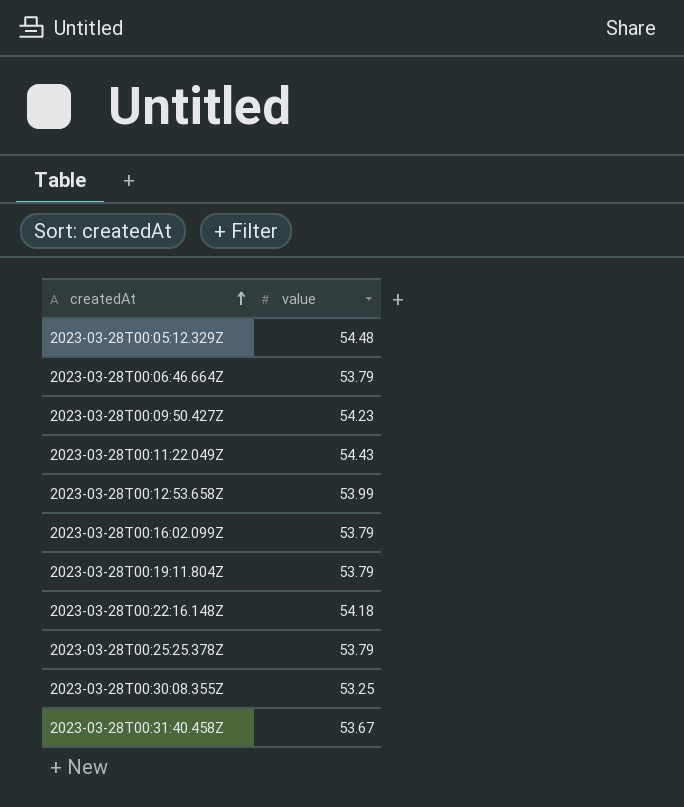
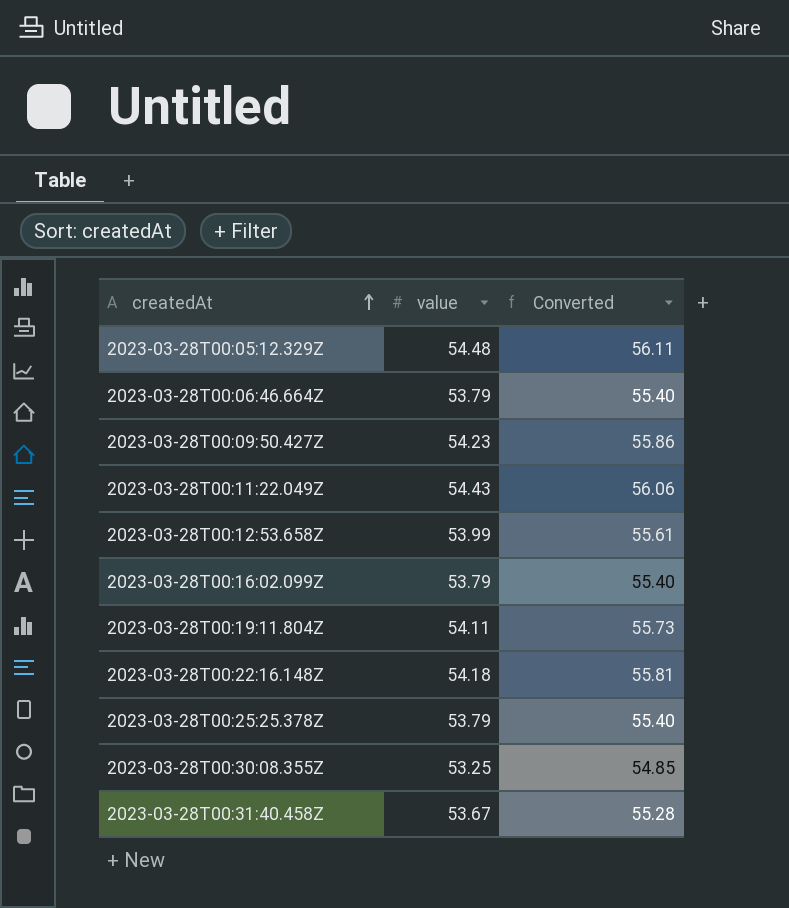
column Converted | formula: none -> [value] * 1.03
2023-03-28T00:19:11.804Z | value: 53.79 -> 54.11

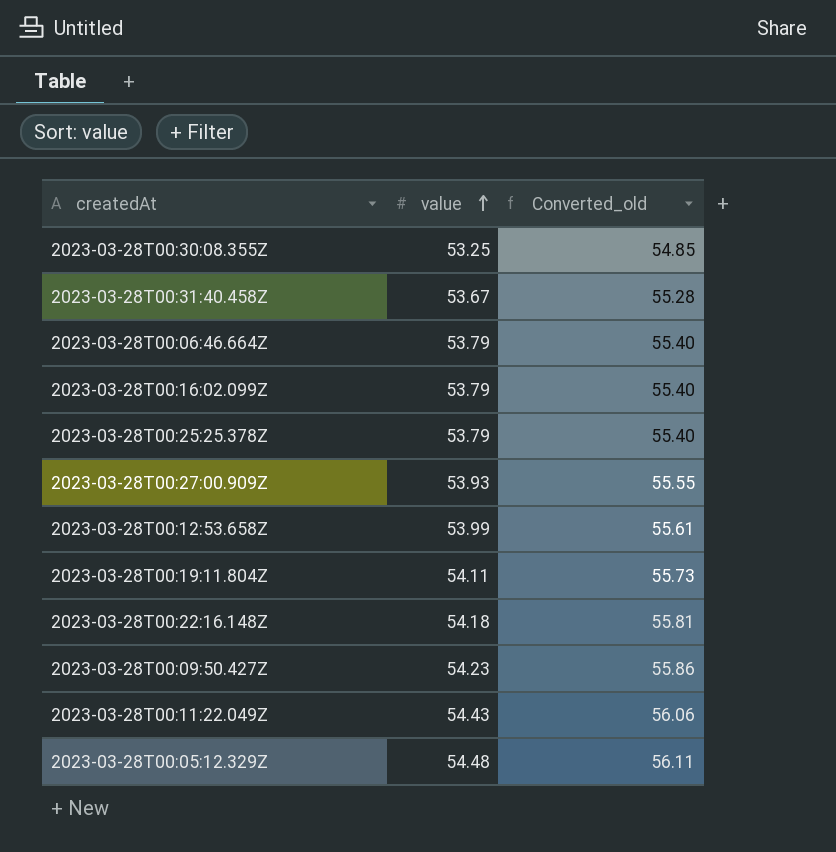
row order: createdAt ascending -> value ascending
column name: Converted -> Converted_old
row 2023-03-28T00:27:00.909Z: none -> 53.93 | 55.55

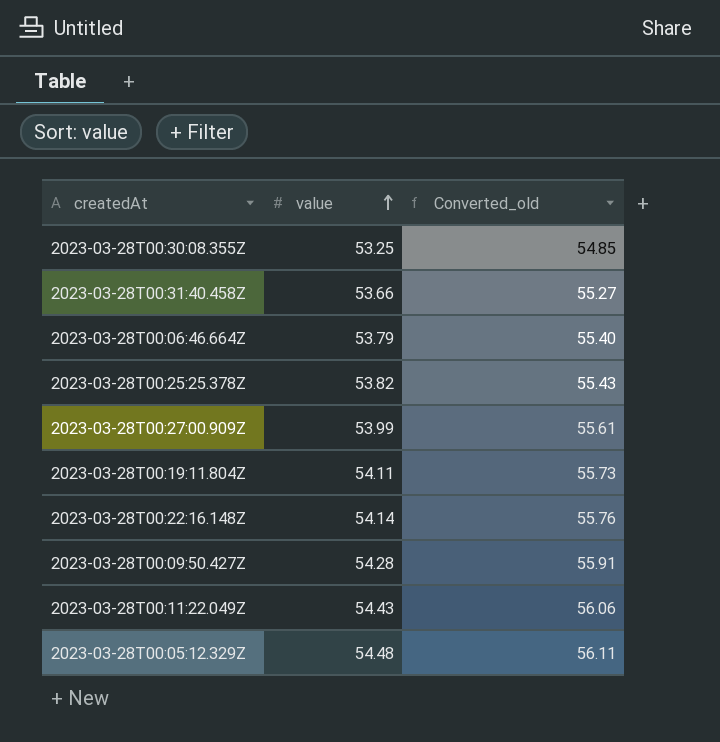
row 2023-03-28T00:16:02.099Z: 53.79 | 55.40 -> none
row 2023-03-28T00:12:53.658Z: 53.99 | 55.61 -> none
2023-03-28T00:31:40.458Z | value: 53.67 -> 53.66
2023-03-28T00:31:40.458Z | Converted_old: 55.28 -> 55.27
2023-03-28T00:25:25.378Z | value: 53.79 -> 53.82
2023-03-28T00:25:25.378Z | Converted_old: 55.40 -> 55.43
2023-03-28T00:27:00.909Z | value: 53.93 -> 53.99
2023-03-28T00:27:00.909Z | Converted_old: 55.55 -> 55.61
2023-03-28T00:22:16.148Z | value: 54.18 -> 54.14
2023-03-28T00:22:16.148Z | Converted_old: 55.81 -> 55.76
2023-03-28T00:09:50.427Z | value: 54.23 -> 54.28
2023-03-28T00:09:50.427Z | Converted_old: 55.86 -> 55.91

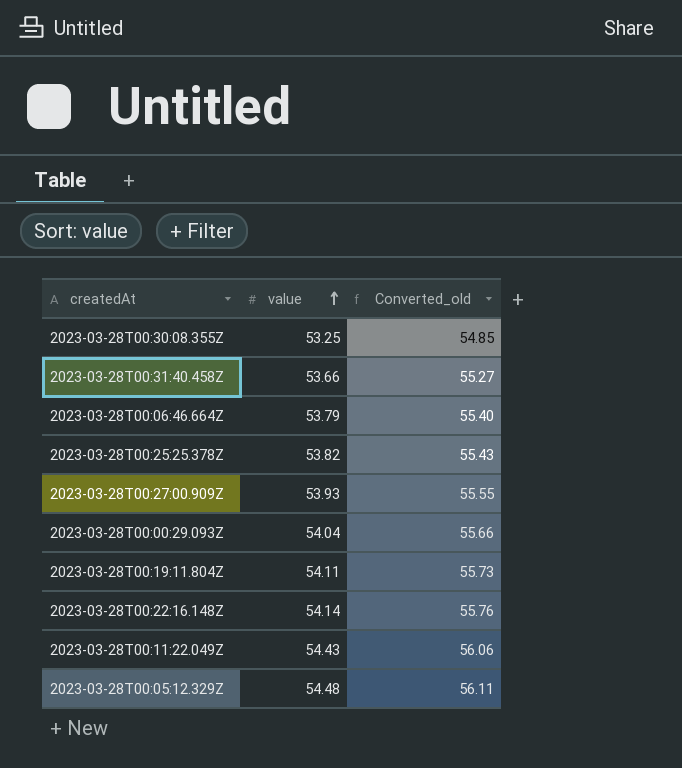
row 2023-03-28T00:09:50.427Z: 54.28 | 55.91 -> none
2023-03-28T00:27:00.909Z | value: 53.99 -> 53.93
2023-03-28T00:27:00.909Z | Converted_old: 55.61 -> 55.55
row 2023-03-28T00:00:29.093Z: none -> 54.04 | 55.66

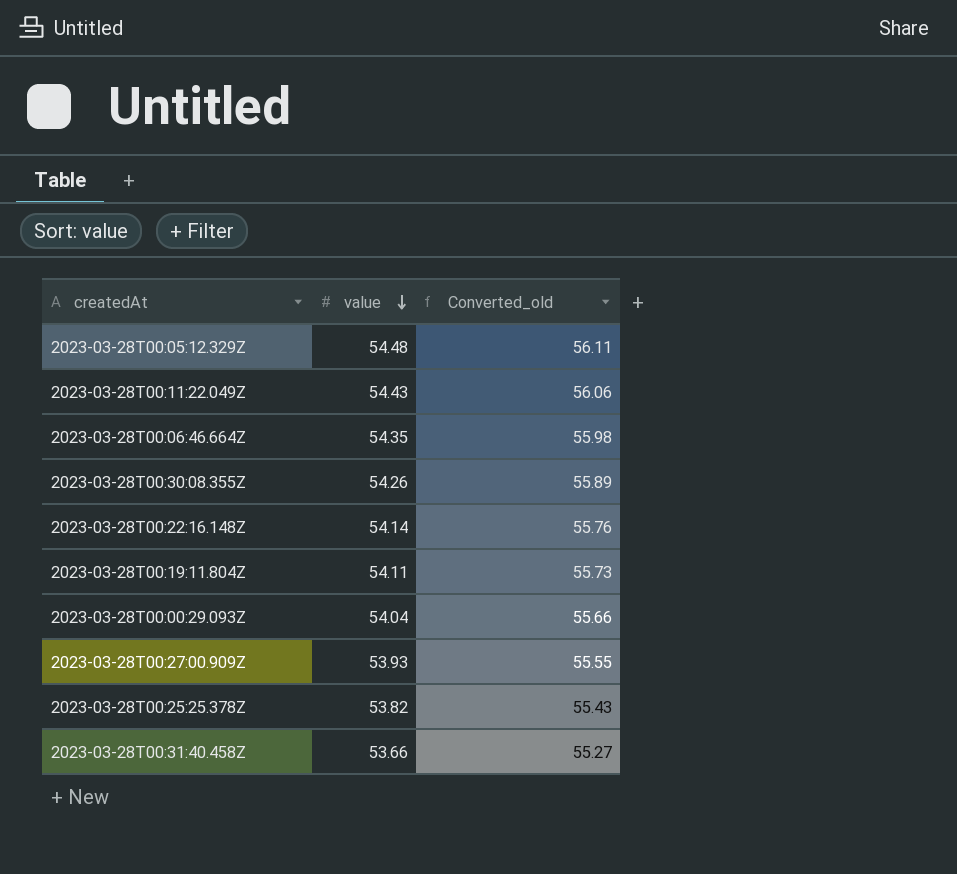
row order: value ascending -> value descending
2023-03-28T00:06:46.664Z | value: 53.79 -> 54.35
2023-03-28T00:06:46.664Z | Converted_old: 55.40 -> 55.98
2023-03-28T00:30:08.355Z | value: 53.25 -> 54.26
2023-03-28T00:30:08.355Z | Converted_old: 54.85 -> 55.89

